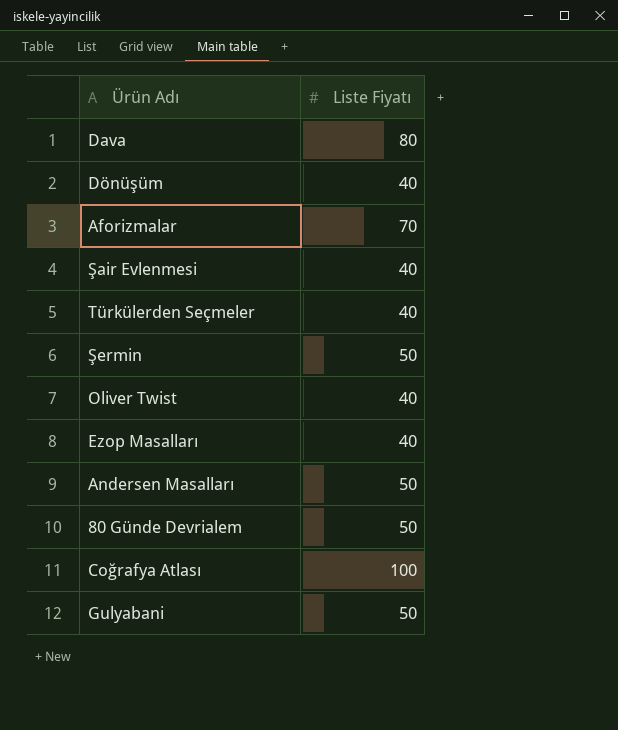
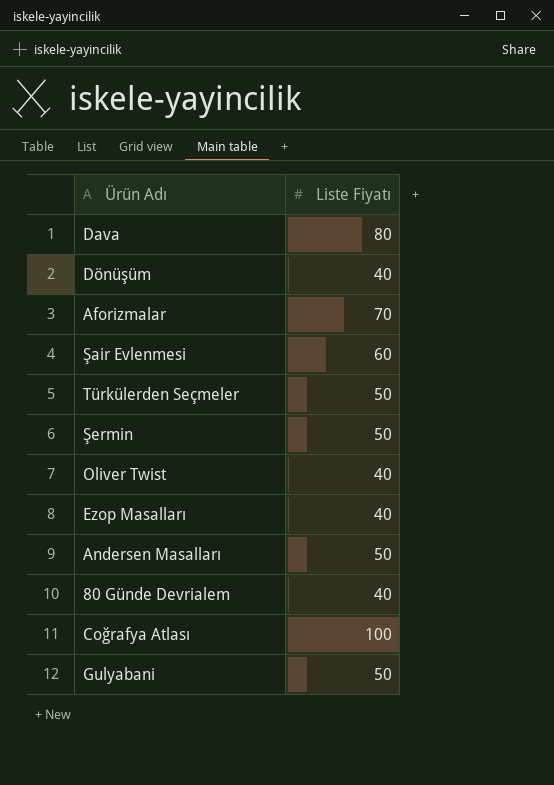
Şair Evlenmesi | Liste Fiyatı: 40 -> 60
Türkülerden Seçmeler | Liste Fiyatı: 40 -> 50
80 Günde Devrialem | Liste Fiyatı: 50 -> 40

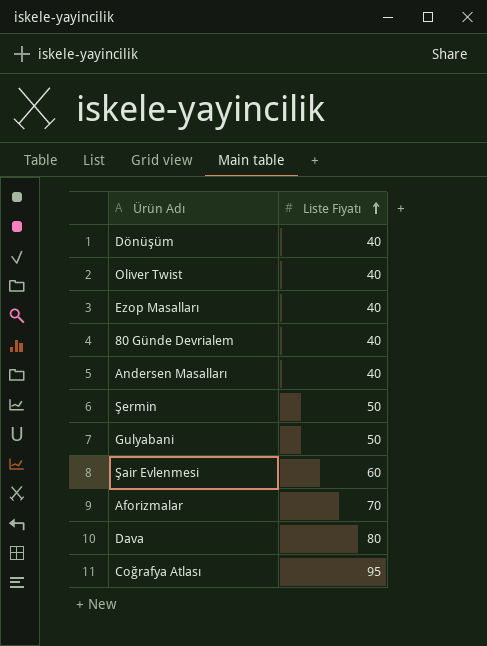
row order: none -> Liste Fiyatı ascending
row Türkülerden Seçmeler: 50 -> none
Andersen Masalları | Liste Fiyatı: 50 -> 40
Coğrafya Atlası | Liste Fiyatı: 100 -> 95

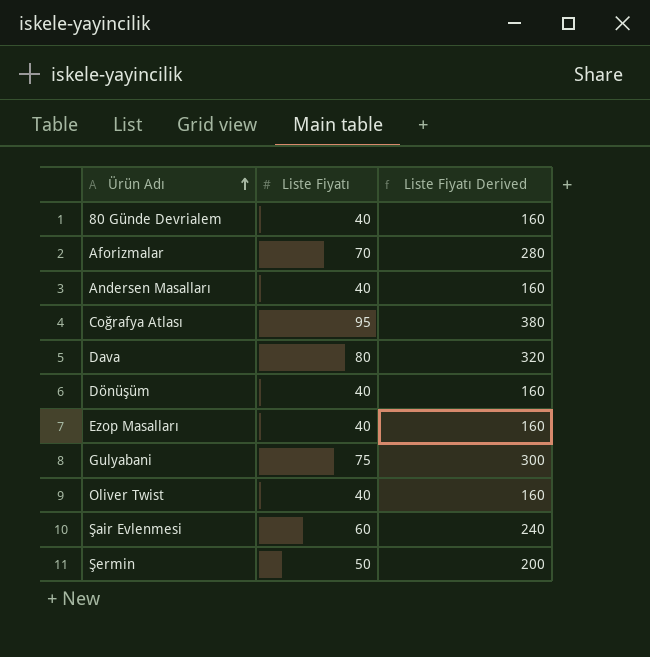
row order: Liste Fiyatı ascending -> Ürün Adı ascending
column Liste Fiyatı Derived | formula: none -> [Liste Fiyatı] * 4
Gulyabani | Liste Fiyatı: 50 -> 75

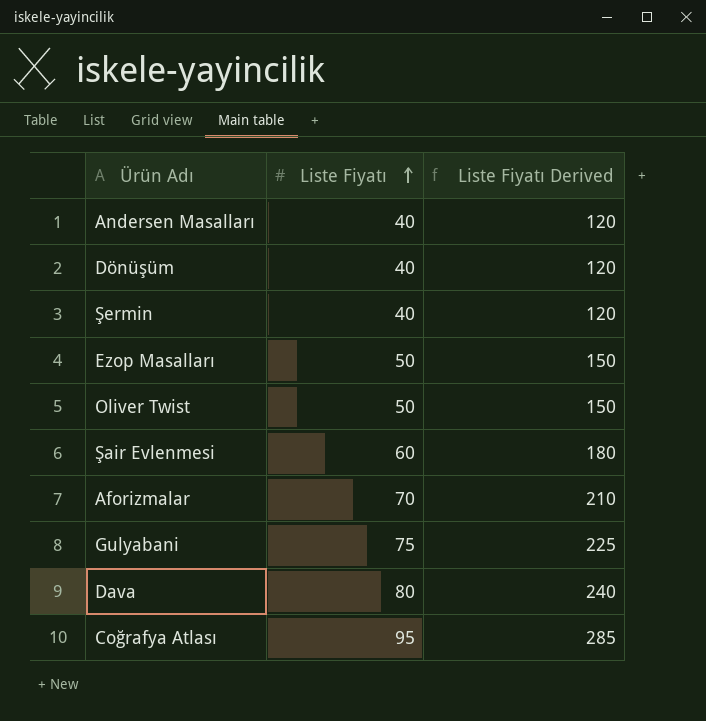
row order: Ürün Adı ascending -> Liste Fiyatı ascending
column Liste Fiyatı Derived | formula: [Liste Fiyatı] * 4 -> [Liste Fiyatı] * 3
row 80 Günde Devrialem: 40 | 160 -> none
Şermin | Liste Fiyatı: 50 -> 40
Ezop Masalları | Liste Fiyatı: 40 -> 50
Oliver Twist | Liste Fiyatı: 40 -> 50

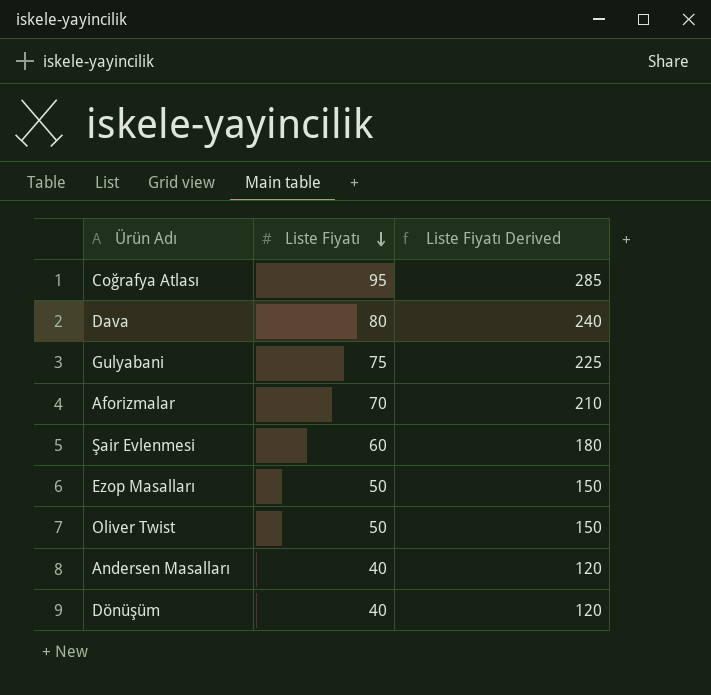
row order: Liste Fiyatı ascending -> Liste Fiyatı descending
row Şermin: 40 | 120 -> none

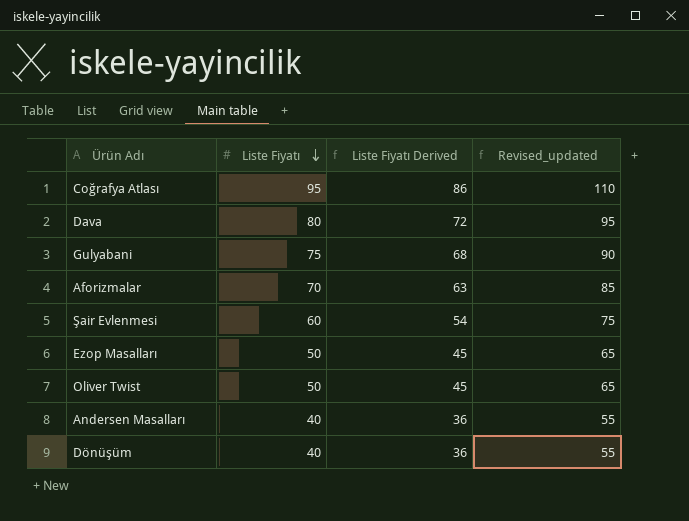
column Liste Fiyatı Derived | formula: [Liste Fiyatı] * 3 -> [Liste Fiyatı] * 0.9
column Revised_updated | formula: none -> [Liste Fiyatı] + 15

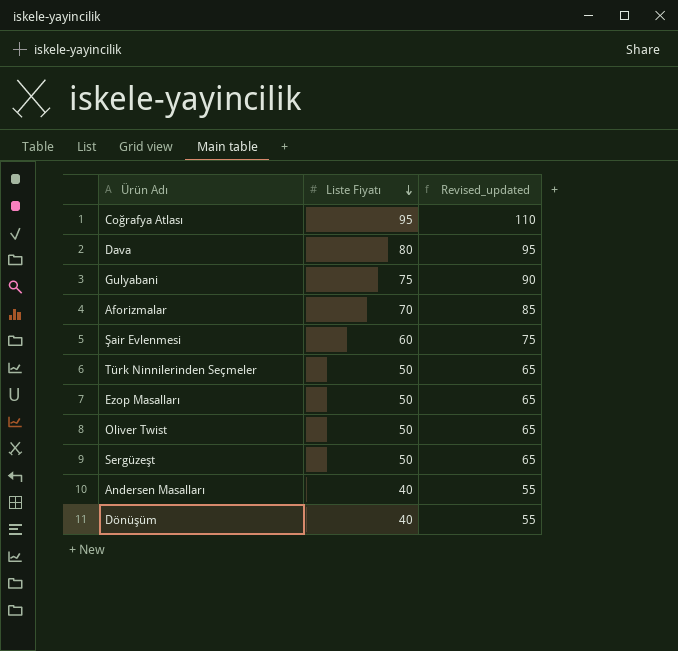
column Liste Fiyatı Derived | formula: [Liste Fiyatı] * 0.9 -> none
row Türk Ninnilerinden Seçmeler: none -> 50 | 65
row Sergüzeşt: none -> 50 | 65

